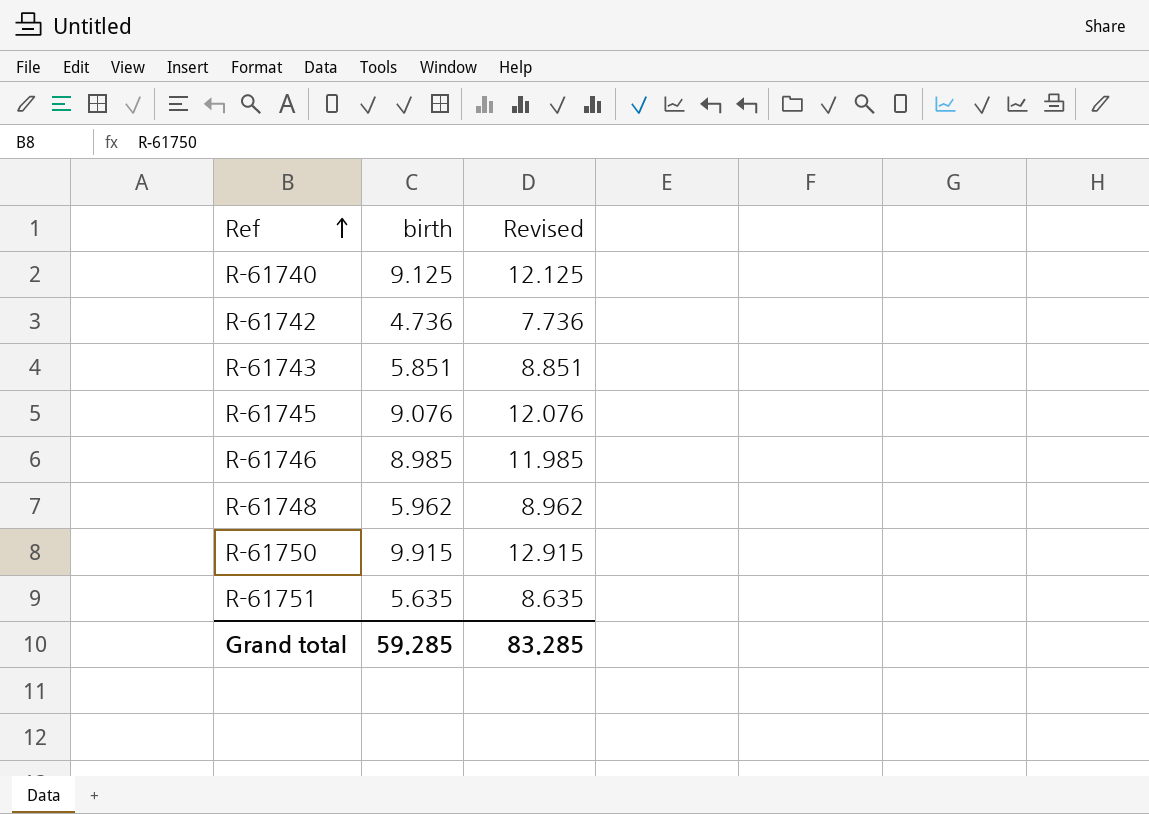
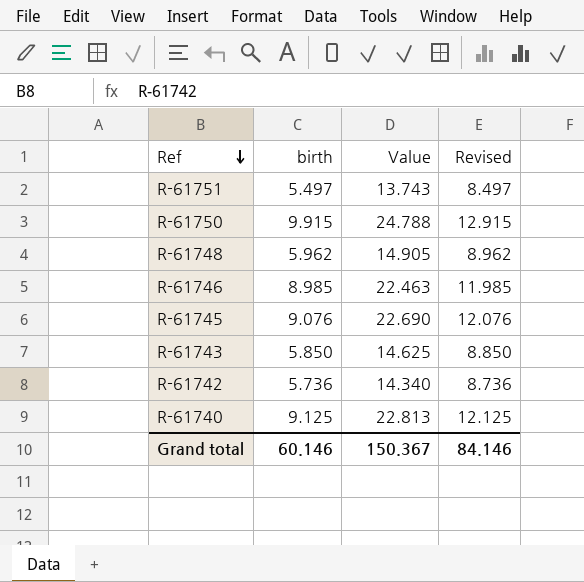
row order: Ref ascending -> Ref descending
column Value | formula: none -> [birth] * 2.5
R-61751 | birth: 5.635 -> 5.497
R-61751 | Revised: 8.635 -> 8.497
R-61743 | birth: 5.851 -> 5.850
R-61743 | Revised: 8.851 -> 8.850
R-61742 | birth: 4.736 -> 5.736
R-61742 | Revised: 7.736 -> 8.736
Grand total | birth: 59.285 -> 60.146
Grand total | Revised: 83.285 -> 84.146

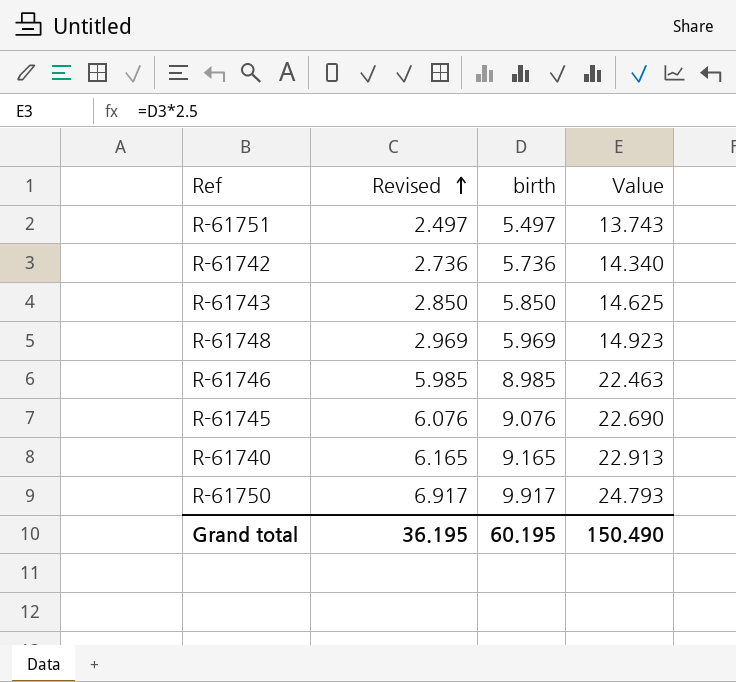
row order: Ref descending -> Revised ascending
column Revised | formula: [birth] + 3 -> [birth] - 3
column Revised | position: 4 -> 2
R-61748 | birth: 5.962 -> 5.969
R-61748 | Value: 14.905 -> 14.923
R-61740 | birth: 9.125 -> 9.165
R-61740 | Value: 22.813 -> 22.913
R-61750 | birth: 9.915 -> 9.917
R-61750 | Value: 24.788 -> 24.793
Grand total | Revised: 84.146 -> 36.195
Grand total | birth: 60.146 -> 60.195
Grand total | Value: 150.367 -> 150.490

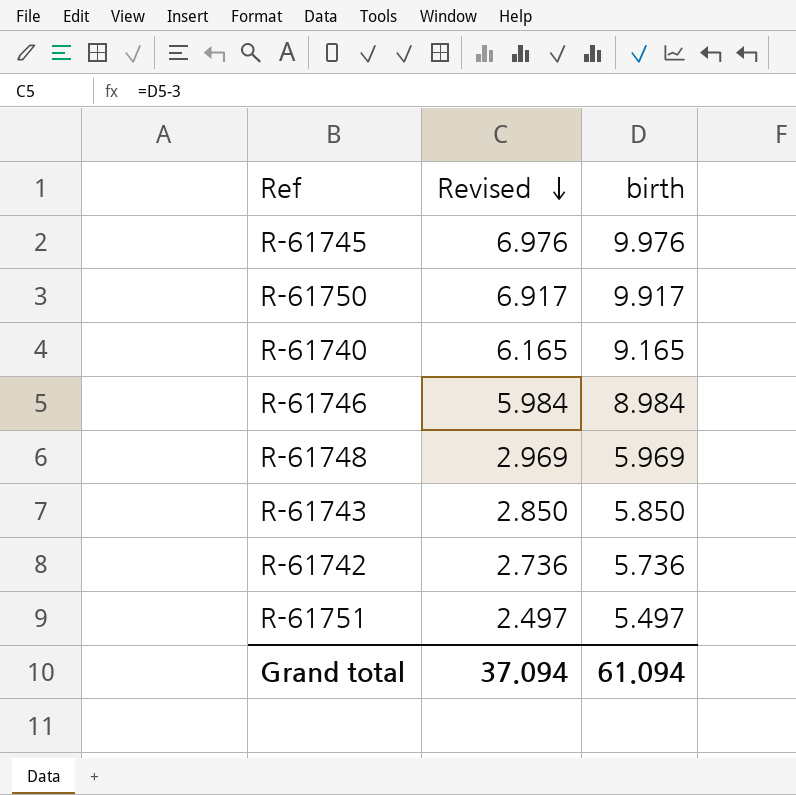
row order: Revised ascending -> Revised descending
column Value | formula: [birth] * 2.5 -> none
R-61745 | Revised: 6.076 -> 6.976
R-61745 | birth: 9.076 -> 9.976
R-61746 | Revised: 5.985 -> 5.984
R-61746 | birth: 8.985 -> 8.984
Grand total | Revised: 36.195 -> 37.094
Grand total | birth: 60.195 -> 61.094

